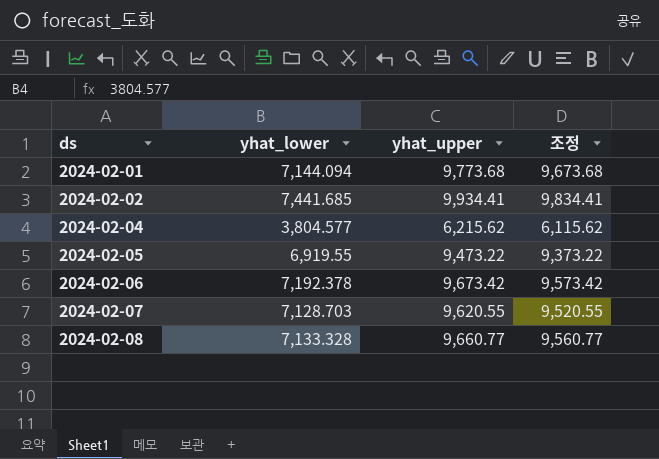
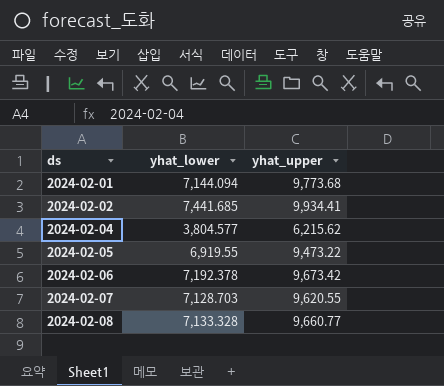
column 조정 | formula: [yhat_upper] - 100 -> none

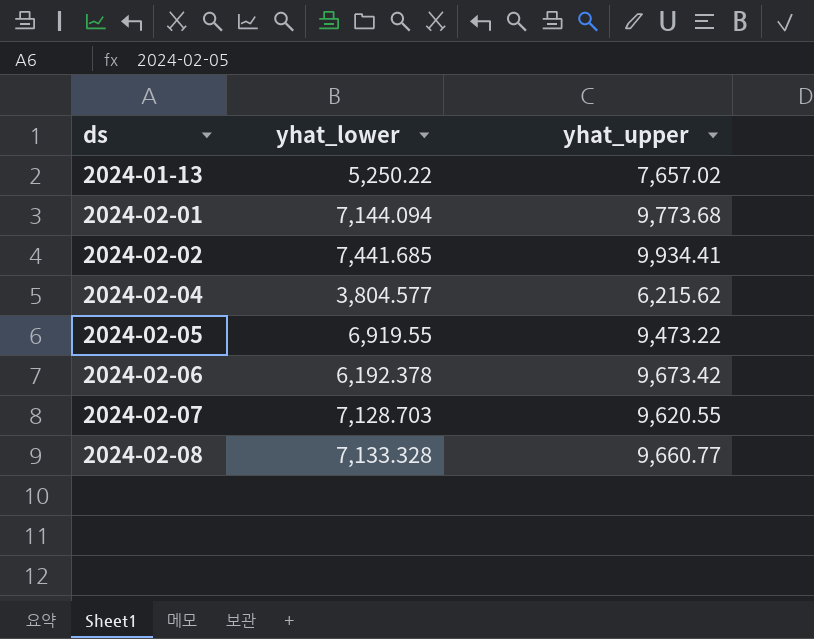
row 2024-01-13: none -> 5,250.22 | 7,657.02
2024-02-06 | yhat_lower: 7,192.378 -> 6,192.378

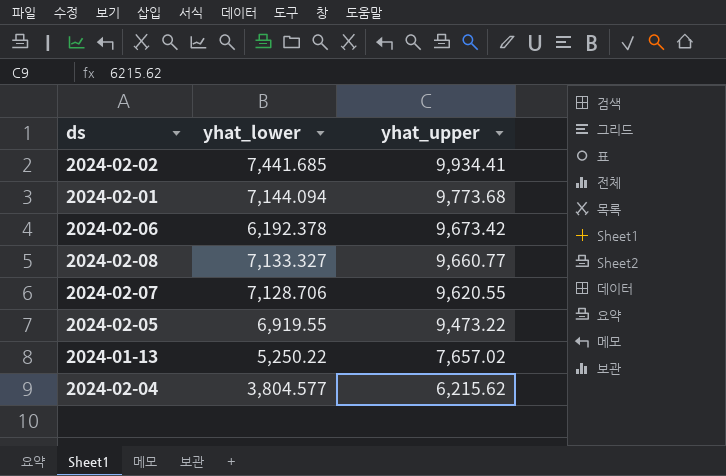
row order: ds ascending -> yhat_upper descending
2024-02-08 | yhat_lower: 7,133.328 -> 7,133.327
2024-02-07 | yhat_lower: 7,128.703 -> 7,128.706

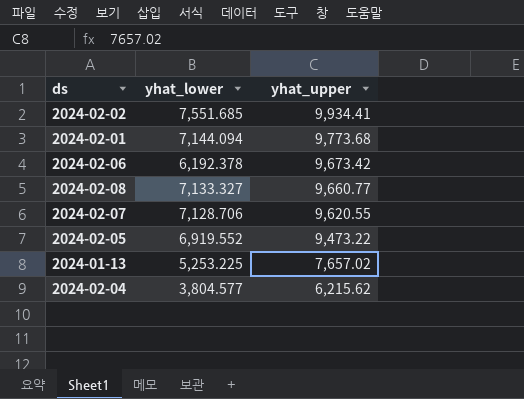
2024-02-02 | yhat_lower: 7,441.685 -> 7,551.685
2024-02-05 | yhat_lower: 6,919.55 -> 6,919.552
2024-01-13 | yhat_lower: 5,250.22 -> 5,253.225

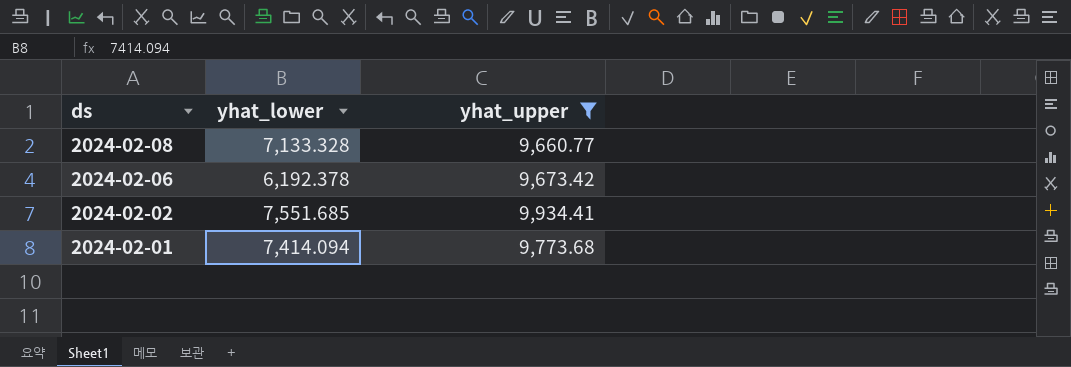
filter: none -> yhat_upper >= 9,660.77
row order: yhat_upper descending -> ds descending
2024-02-08 | yhat_lower: 7,133.327 -> 7,133.328
2024-02-01 | yhat_lower: 7,144.094 -> 7,414.094

